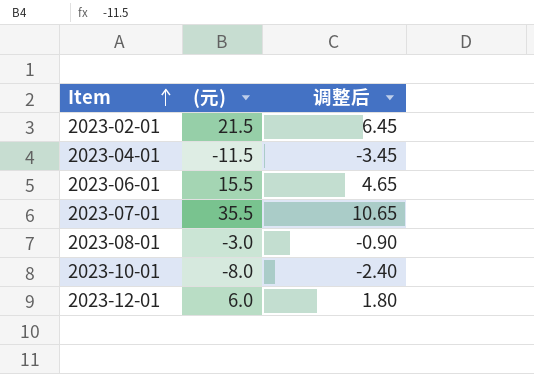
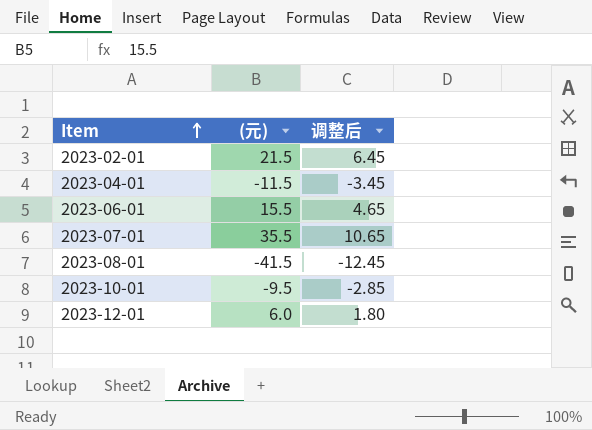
2023-08-01 | (元): -3.0 -> -41.5
2023-08-01 | 调整后: -0.90 -> -12.45
2023-10-01 | (元): -8.0 -> -9.5
2023-10-01 | 调整后: -2.40 -> -2.85

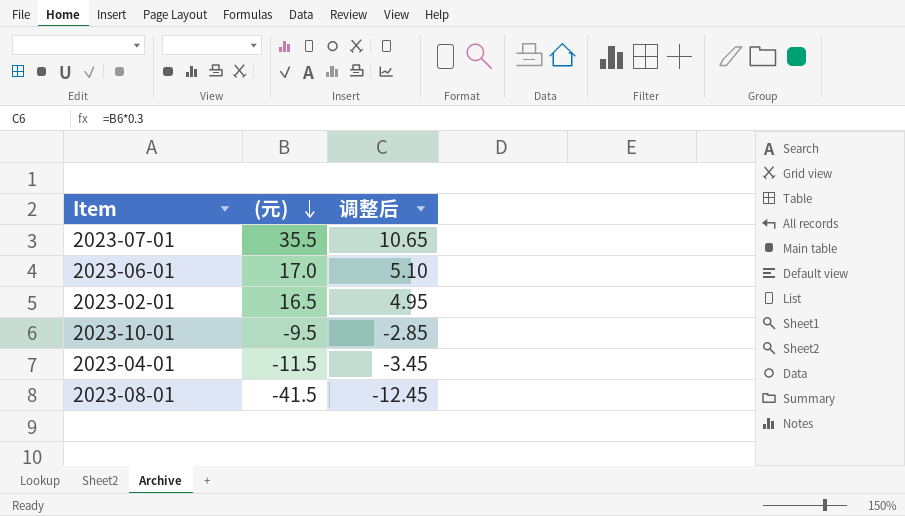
row order: Item ascending -> (元) descending
row 2023-12-01: 6.0 | 1.80 -> none
2023-06-01 | (元): 15.5 -> 17.0
2023-06-01 | 调整后: 4.65 -> 5.10
2023-02-01 | (元): 21.5 -> 16.5
2023-02-01 | 调整后: 6.45 -> 4.95

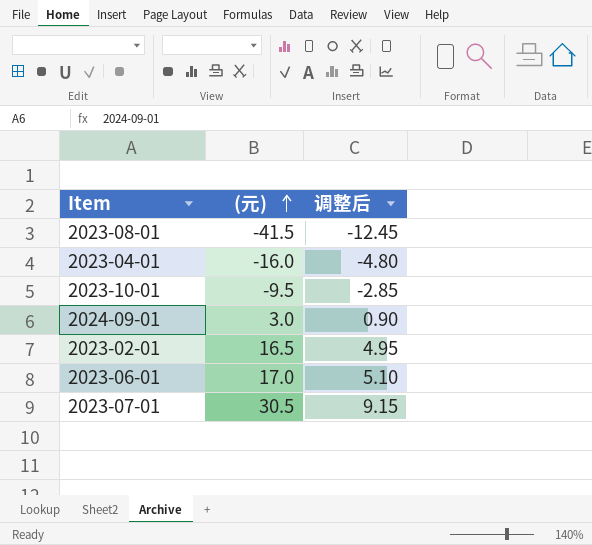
row order: (元) descending -> (元) ascending
2023-04-01 | (元): -11.5 -> -16.0
2023-04-01 | 调整后: -3.45 -> -4.80
row 2024-09-01: none -> 3.0 | 0.90
2023-07-01 | (元): 35.5 -> 30.5
2023-07-01 | 调整后: 10.65 -> 9.15

